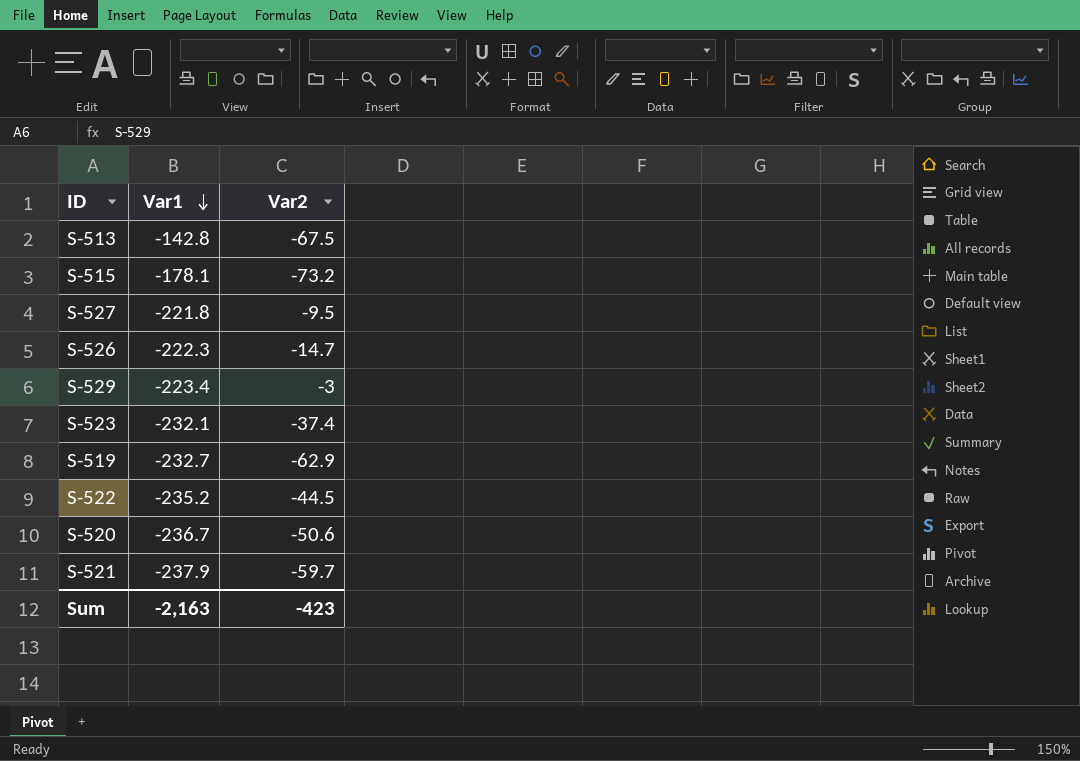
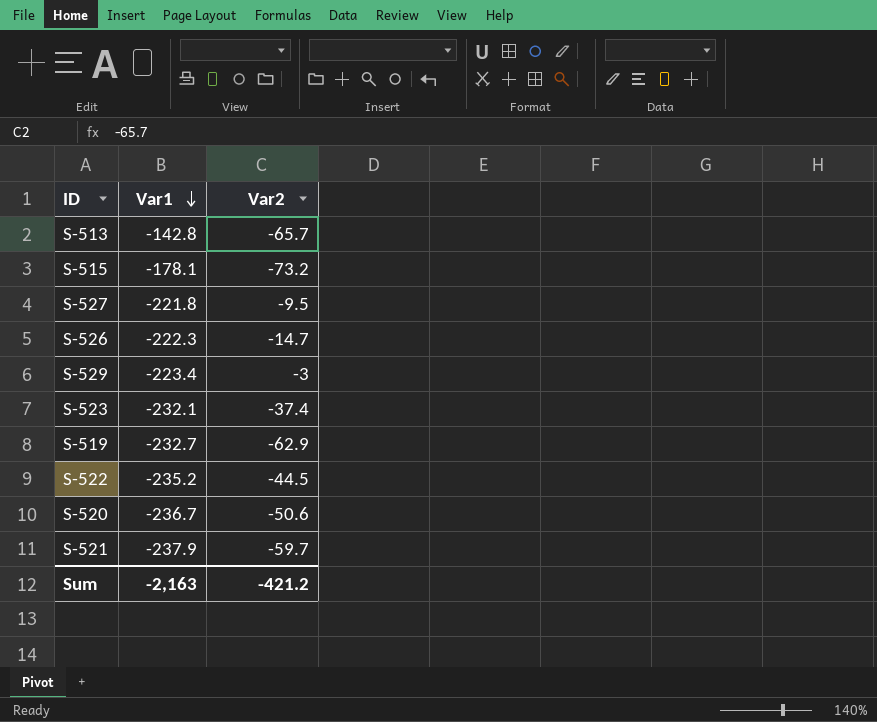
S-513 | Var2: -67.5 -> -65.7
Sum | Var2: -423 -> -421.2

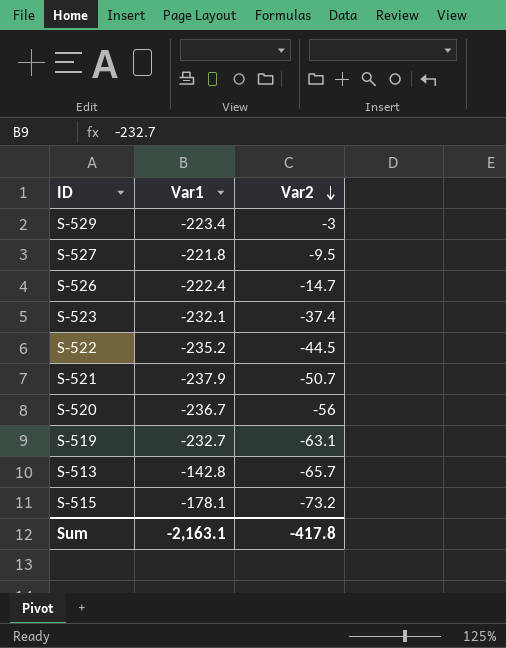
row order: Var1 descending -> Var2 descending
S-526 | Var1: -222.3 -> -222.4
S-521 | Var2: -59.7 -> -50.7
S-520 | Var2: -50.6 -> -56
S-519 | Var2: -62.9 -> -63.1
Sum | Var1: -2,163 -> -2,163.1
Sum | Var2: -421.2 -> -417.8

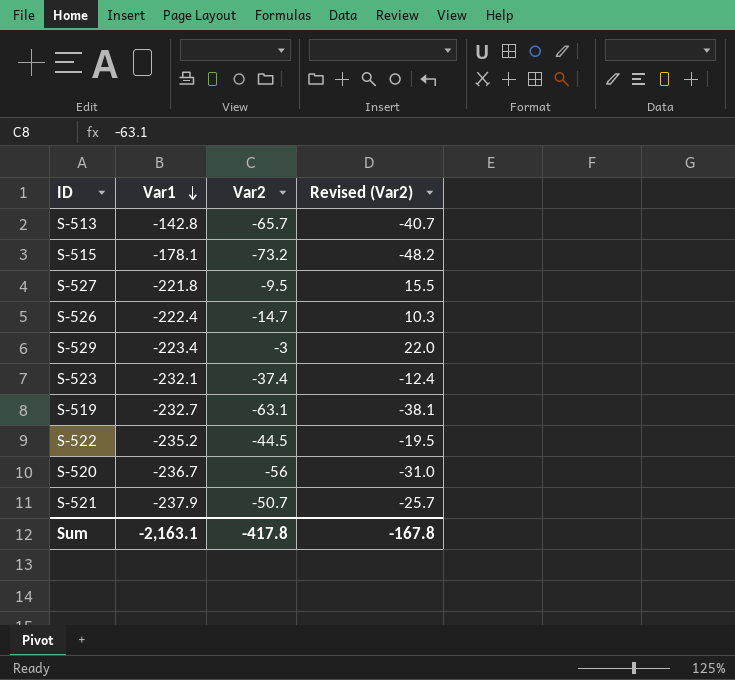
row order: Var2 descending -> Var1 descending
column Revised (Var2) | formula: none -> [Var2] + 25

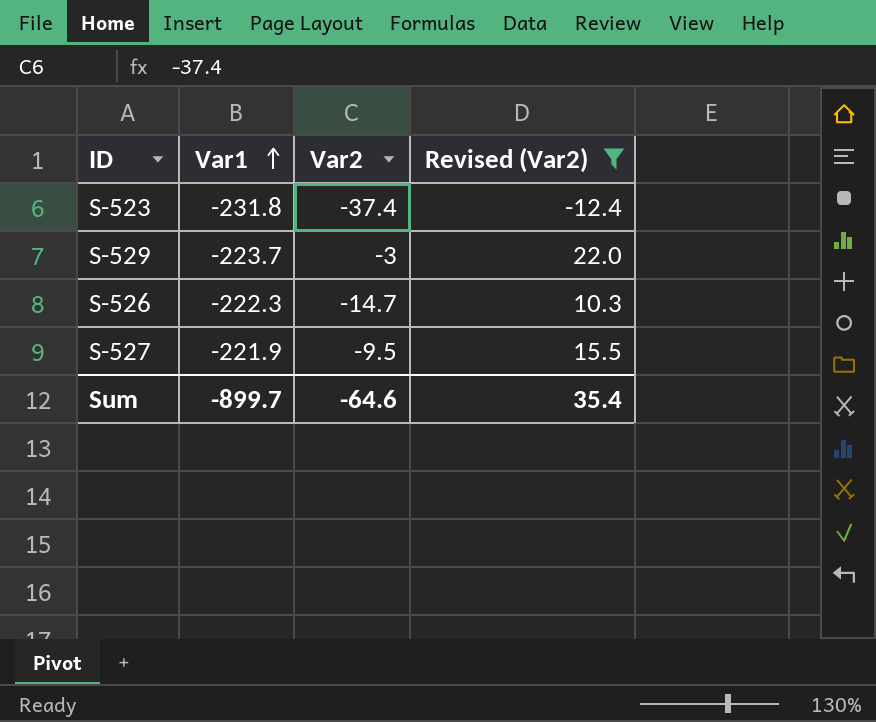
filter: none -> Revised (Var2) >= -12.4
row order: Var1 descending -> Var1 ascending
S-523 | Var1: -232.1 -> -231.8
S-529 | Var1: -223.4 -> -223.7
S-526 | Var1: -222.4 -> -222.3
S-527 | Var1: -221.8 -> -221.9
Sum | Var1: -2,163.1 -> -899.7
Sum | Var2: -417.8 -> -64.6
Sum | Revised (Var2): -167.8 -> 35.4

